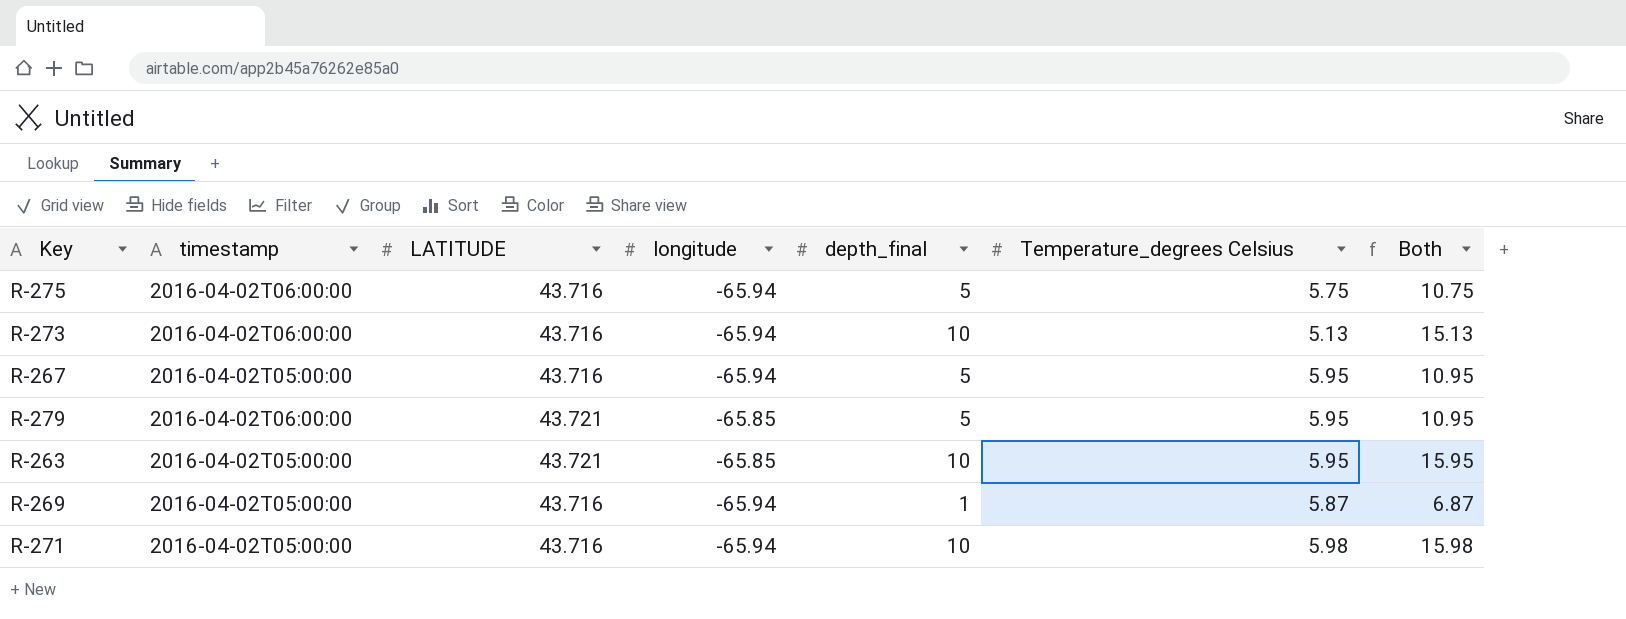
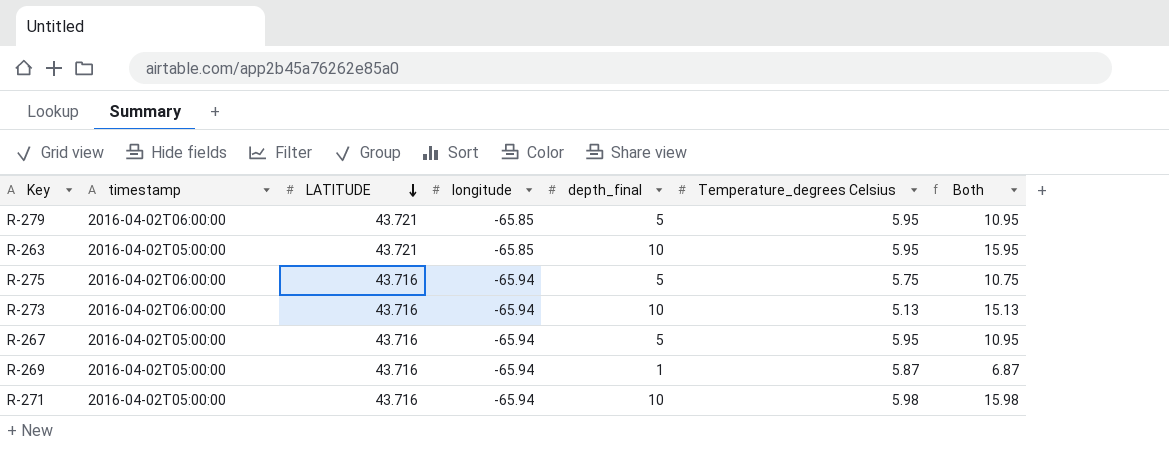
row order: none -> LATITUDE descending

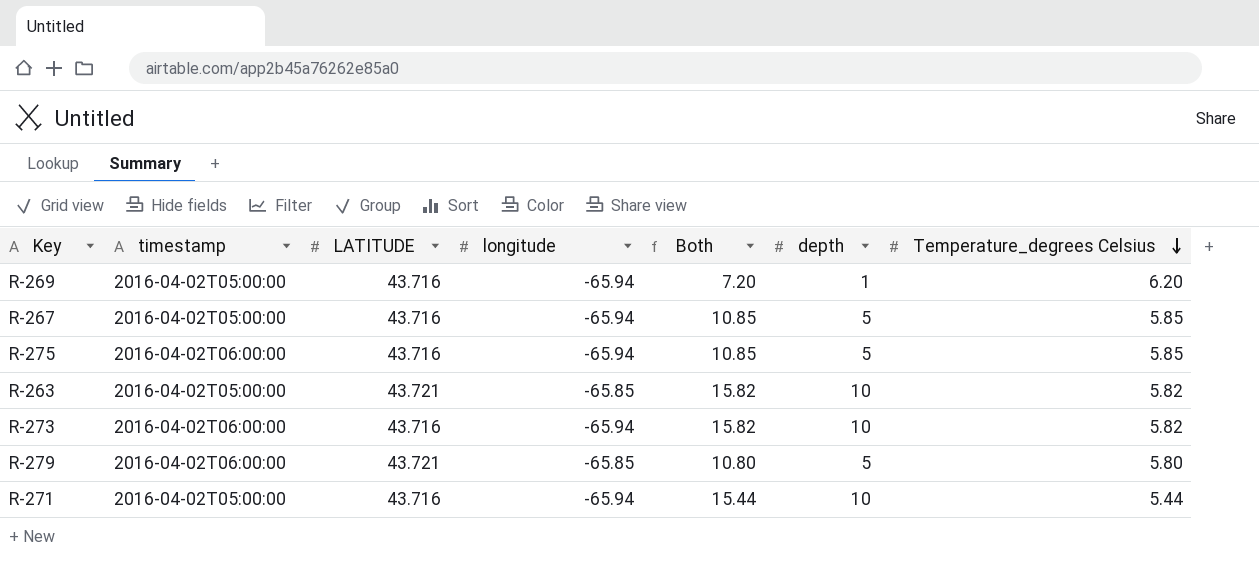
row order: LATITUDE descending -> Temperature_degrees Celsius descending
column Both | position: 7 -> 5
column name: depth_final -> depth
R-269 | Both: 6.87 -> 7.20
R-269 | Temperature_degrees Celsius: 5.87 -> 6.20
R-267 | Both: 10.95 -> 10.85
R-267 | Temperature_degrees Celsius: 5.95 -> 5.85
R-275 | Both: 10.75 -> 10.85
R-275 | Temperature_degrees Celsius: 5.75 -> 5.85
R-263 | Both: 15.95 -> 15.82
R-263 | Temperature_degrees Celsius: 5.95 -> 5.82
R-273 | Both: 15.13 -> 15.82
R-273 | Temperature_degrees Celsius: 5.13 -> 5.82
R-279 | Both: 10.95 -> 10.80
R-279 | Temperature_degrees Celsius: 5.95 -> 5.80
R-271 | Both: 15.98 -> 15.44
R-271 | Temperature_degrees Celsius: 5.98 -> 5.44

